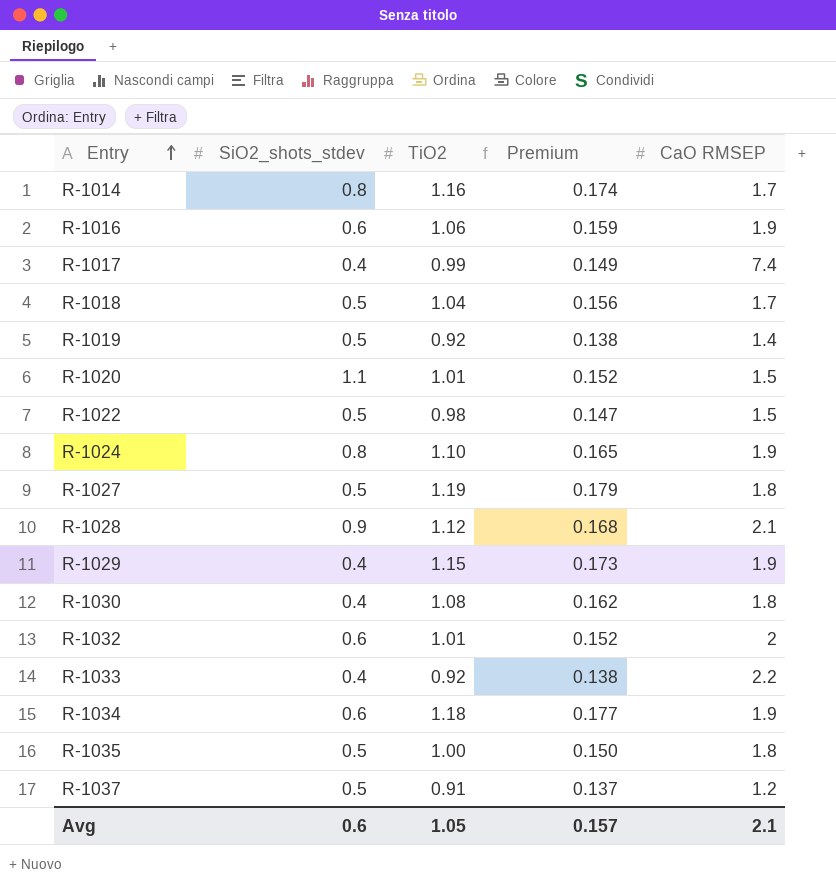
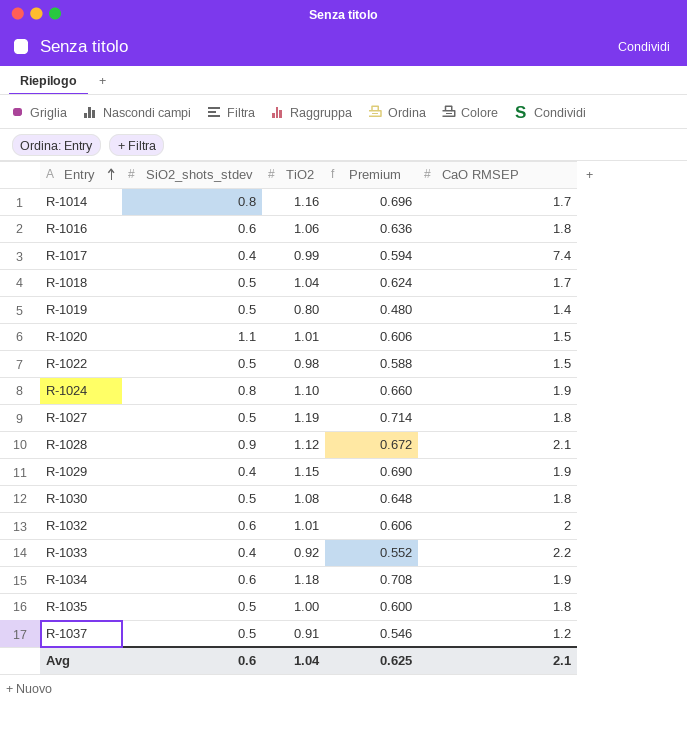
column Premium | formula: [TiO2] * 0.15 -> [TiO2] * 0.6
R-1016 | CaO RMSEP: 1.9 -> 1.8
R-1019 | TiO2: 0.92 -> 0.80
R-1030 | SiO2_shots_stdev: 0.4 -> 0.5
Avg | TiO2: 1.05 -> 1.04
Avg | Premium: 0.157 -> 0.625

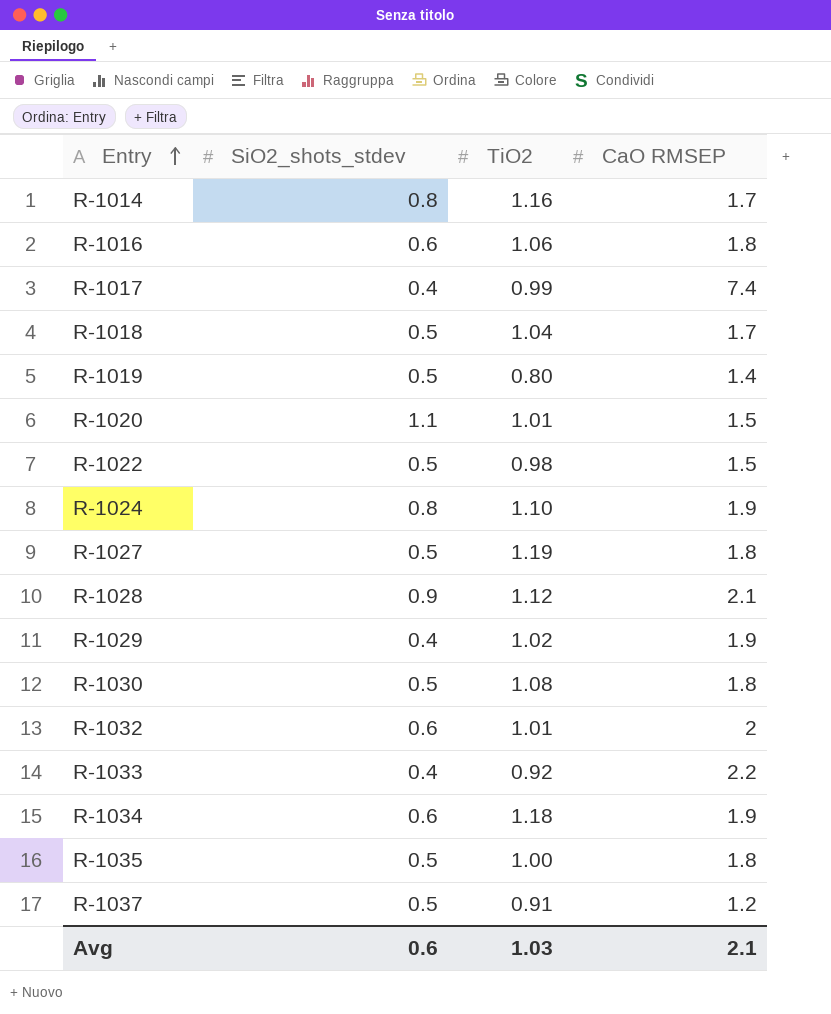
column Premium | formula: [TiO2] * 0.6 -> none
R-1029 | TiO2: 1.15 -> 1.02
Avg | TiO2: 1.04 -> 1.03

